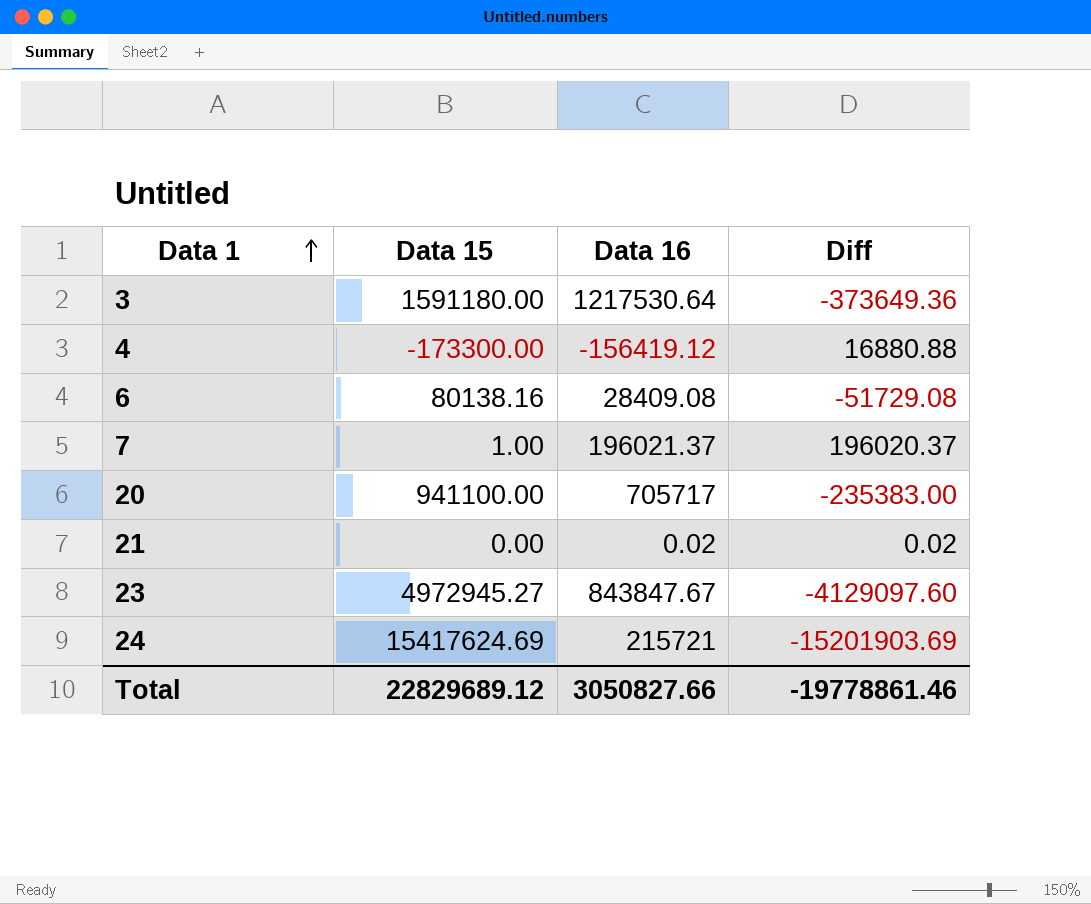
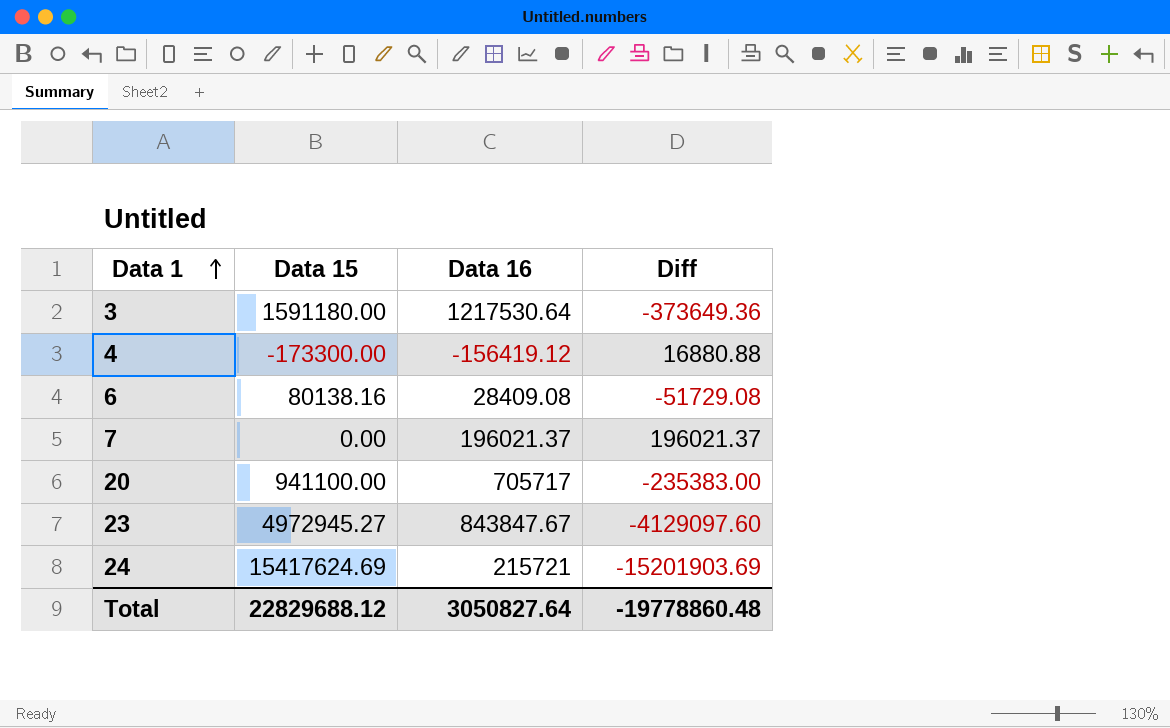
row 21: 0.00 | 0.02 | 0.02 -> none
7 | Data 15: 1.00 -> 0.00
7 | Diff: 196020.37 -> 196021.37
Total | Data 15: 22829689.12 -> 22829688.12
Total | Data 16: 3050827.66 -> 3050827.64
Total | Diff: -19778861.46 -> -19778860.48

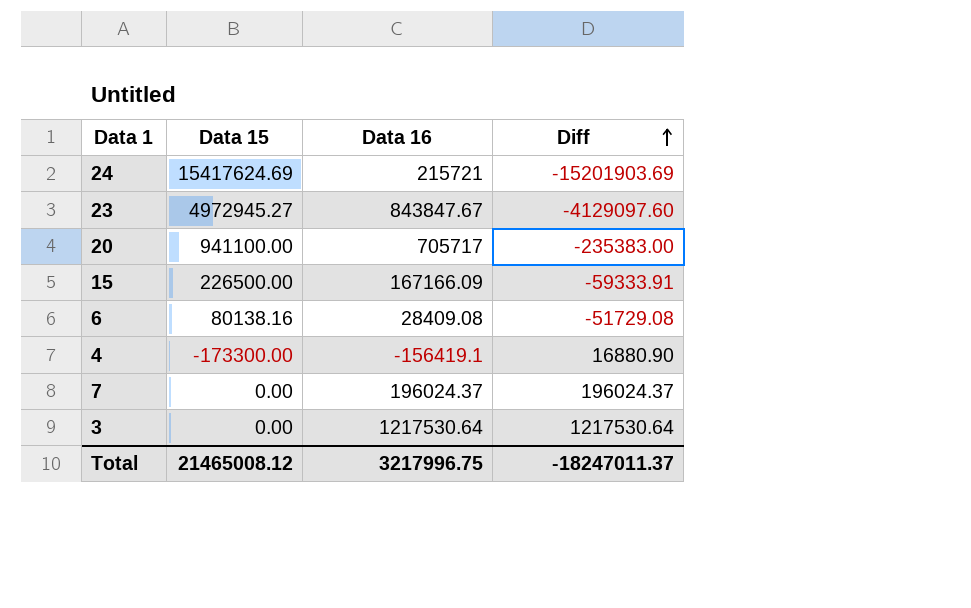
row order: Data 1 ascending -> Diff ascending
row 15: none -> 226500.00 | 167166.09 | -59333.91
4 | Data 16: -156419.12 -> -156419.1
4 | Diff: 16880.88 -> 16880.90
7 | Data 16: 196021.37 -> 196024.37
7 | Diff: 196021.37 -> 196024.37
3 | Data 15: 1591180.00 -> 0.00
3 | Diff: -373649.36 -> 1217530.64
Total | Data 15: 22829688.12 -> 21465008.12
Total | Data 16: 3050827.64 -> 3217996.75
Total | Diff: -19778860.48 -> -18247011.37

